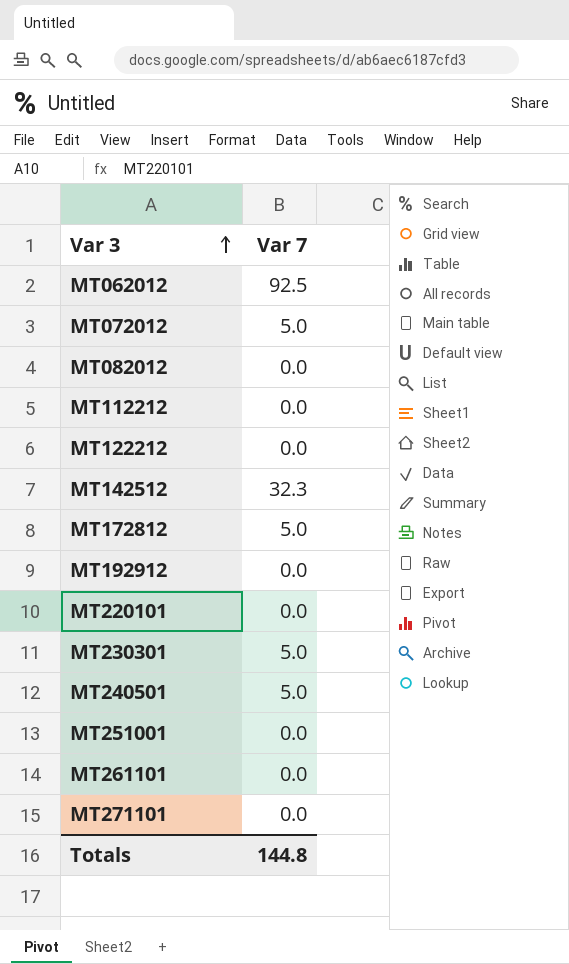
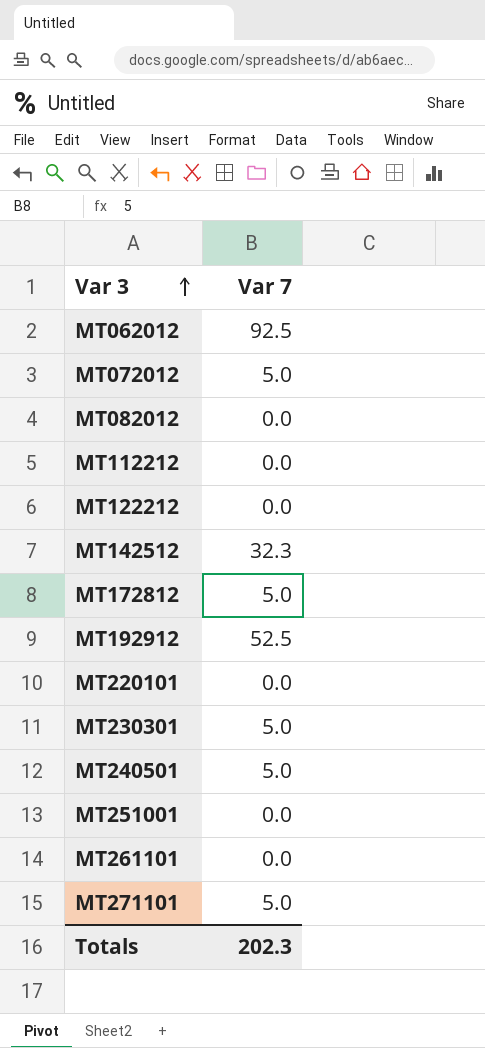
MT192912 | Var 7: 0.0 -> 52.5
MT271101 | Var 7: 0.0 -> 5.0
Totals | Var 7: 144.8 -> 202.3

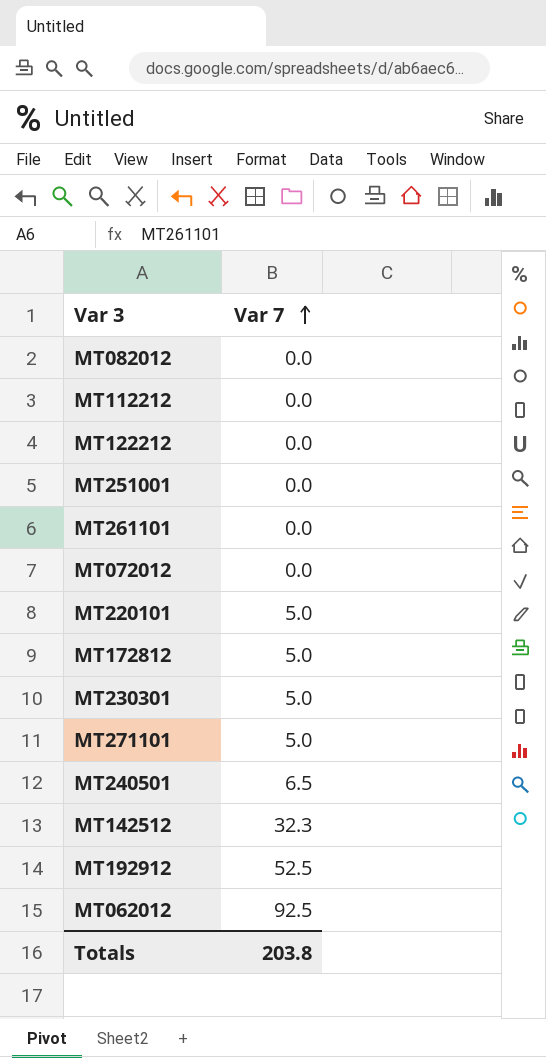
row order: Var 3 ascending -> Var 7 ascending
MT072012 | Var 7: 5.0 -> 0.0
MT220101 | Var 7: 0.0 -> 5.0
MT240501 | Var 7: 5.0 -> 6.5
Totals | Var 7: 202.3 -> 203.8

